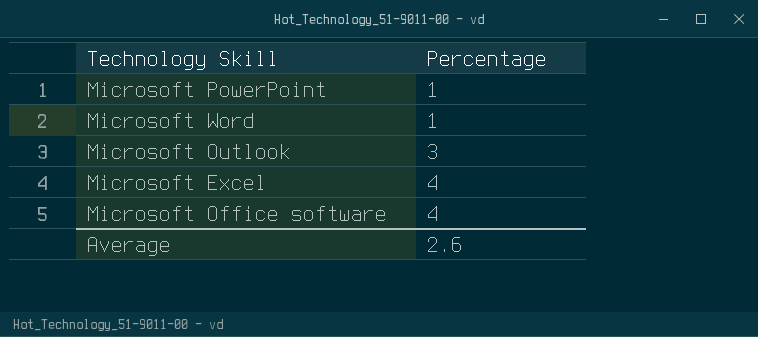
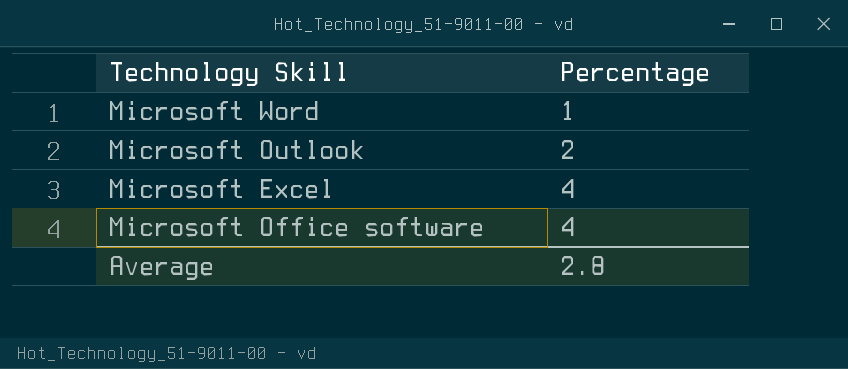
row Microsoft PowerPoint: 1 -> none
Microsoft Outlook | Percentage: 3 -> 2
Average | Percentage: 2.6 -> 2.8

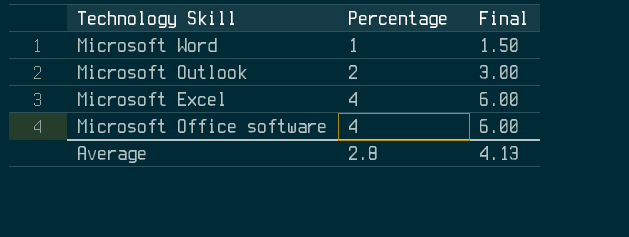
column Final | formula: none -> [Percentage] * 1.5

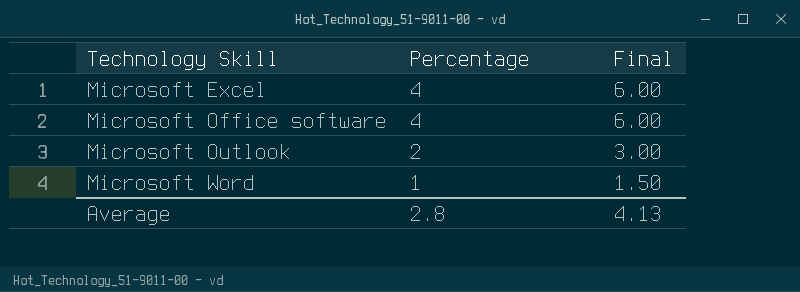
row order: Percentage ascending -> Technology Skill ascending

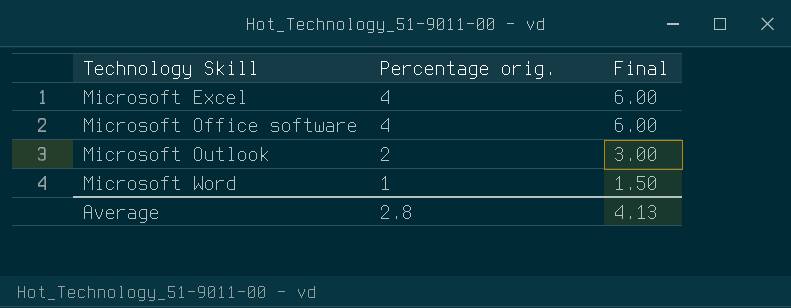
column name: Percentage -> Percentage orig.

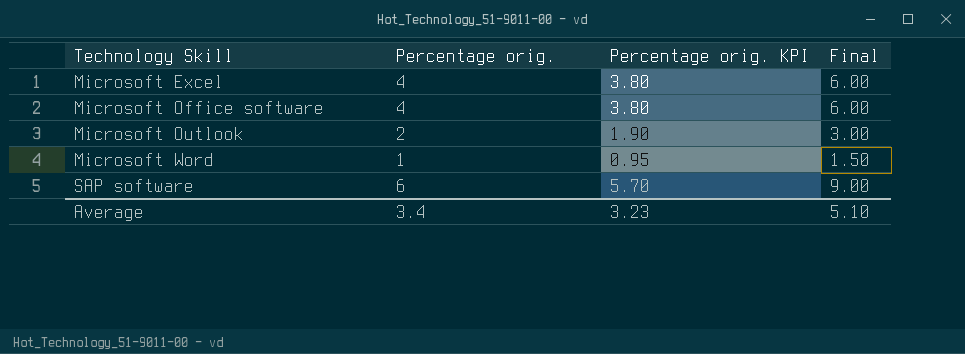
column Percentage orig. KPI | formula: none -> [Percentage orig.] * 0.95
row SAP software: none -> 6 | 5.70 | 9.00
Average | Percentage orig.: 2.8 -> 3.4
Average | Final: 4.13 -> 5.10

